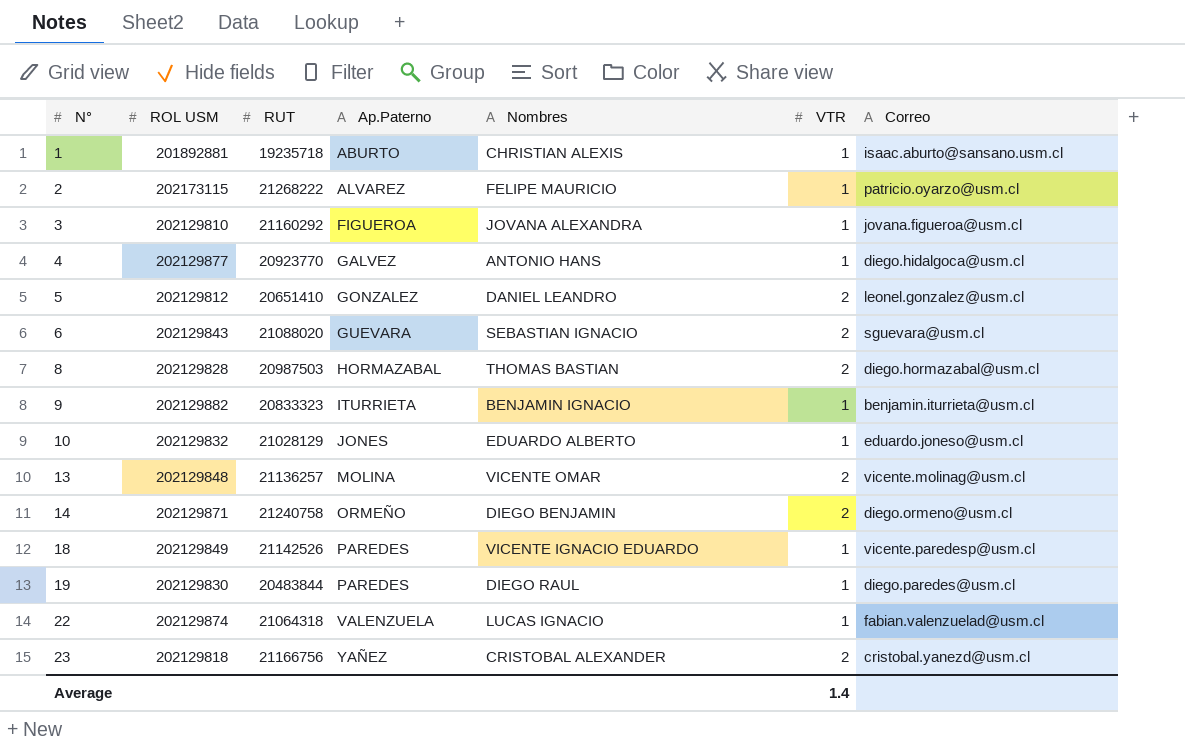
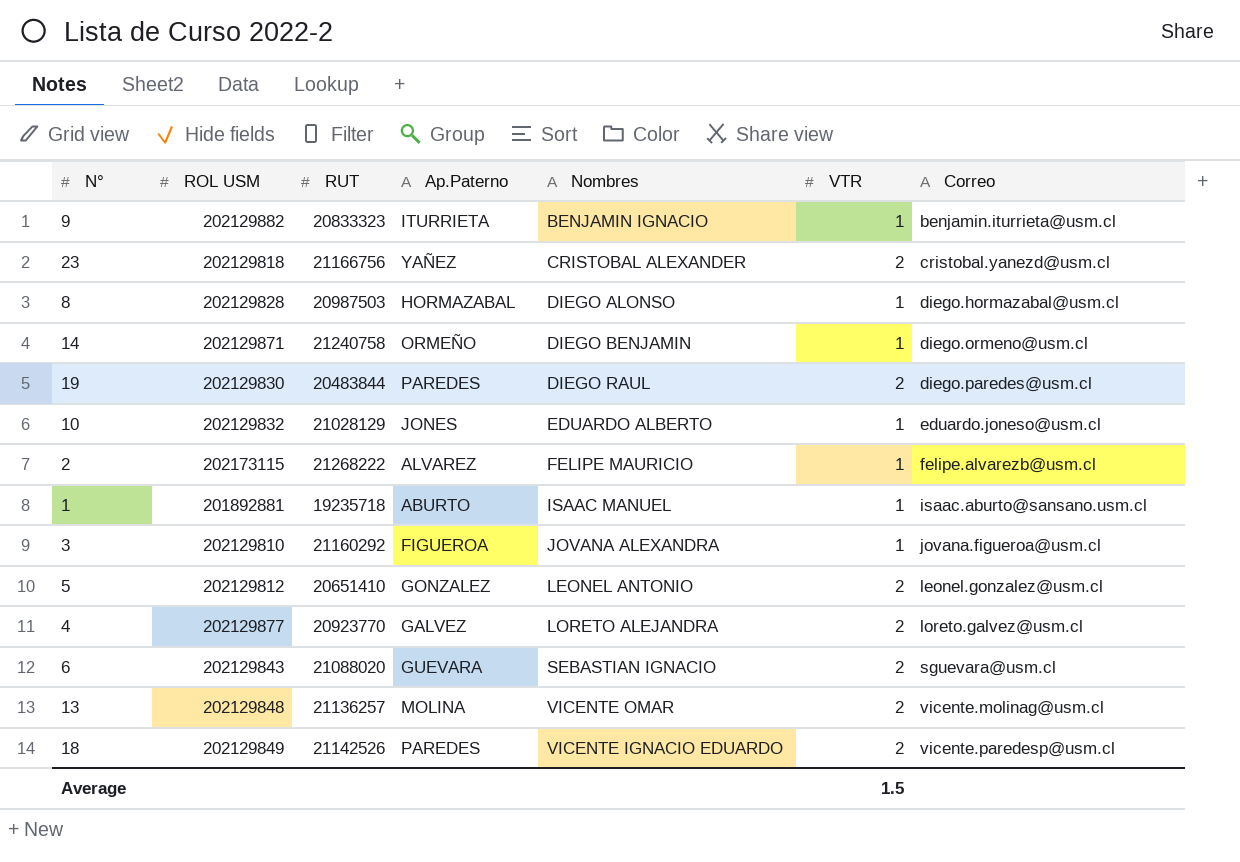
row order: N° ascending -> Correo ascending
row 22: 202129874 | 21064318 | VALENZUELA | LUCAS IGNACIO | 1 | fabian.valenzuelad@usm.cl -> none
8 | Nombres: THOMAS BASTIAN -> DIEGO ALONSO
8 | VTR: 2 -> 1
14 | VTR: 2 -> 1
19 | VTR: 1 -> 2
2 | Correo: patricio.oyarzo@usm.cl -> felipe.alvarezb@usm.cl
1 | Nombres: CHRISTIAN ALEXIS -> ISAAC MANUEL
5 | Nombres: DANIEL LEANDRO -> LEONEL ANTONIO
4 | Nombres: ANTONIO HANS -> LORETO ALEJANDRA
4 | VTR: 1 -> 2
4 | Correo: diego.hidalgoca@usm.cl -> loreto.galvez@usm.cl
18 | VTR: 1 -> 2
Average | VTR: 1.4 -> 1.5

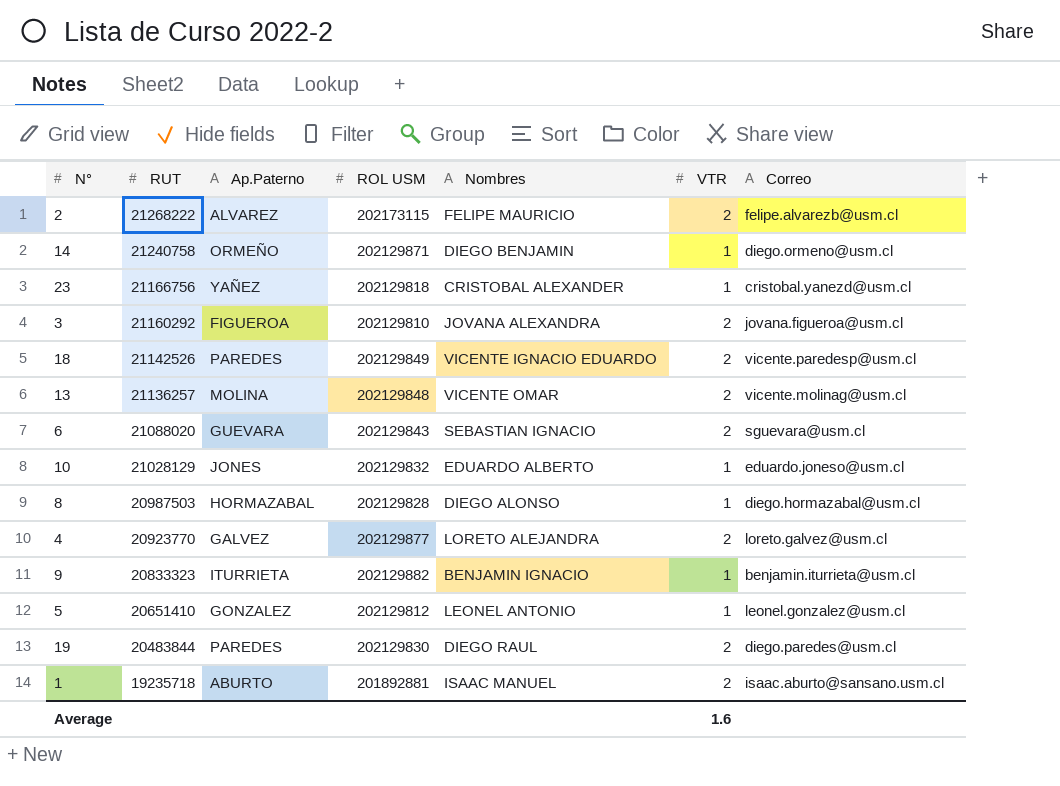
row order: Correo ascending -> RUT descending
column ROL USM | position: 2 -> 4
2 | VTR: 1 -> 2
23 | VTR: 2 -> 1
3 | VTR: 1 -> 2
5 | VTR: 2 -> 1
1 | VTR: 1 -> 2
Average | VTR: 1.5 -> 1.6

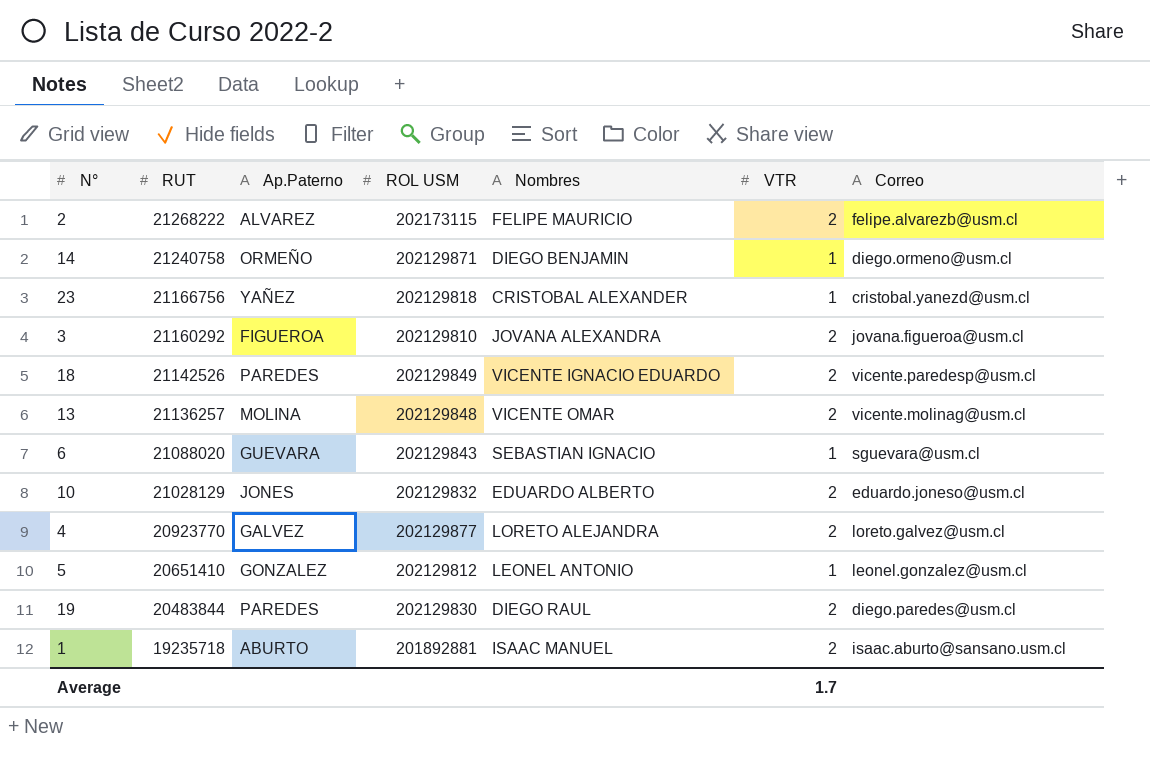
row 8: 20987503 | HORMAZABAL | 202129828 | DIEGO ALONSO | 1 | diego.hormazabal@usm.cl -> none
row 9: 20833323 | ITURRIETA | 202129882 | BENJAMIN IGNACIO | 1 | benjamin.iturrieta@usm.cl -> none
6 | VTR: 2 -> 1
10 | VTR: 1 -> 2
Average | VTR: 1.6 -> 1.7

